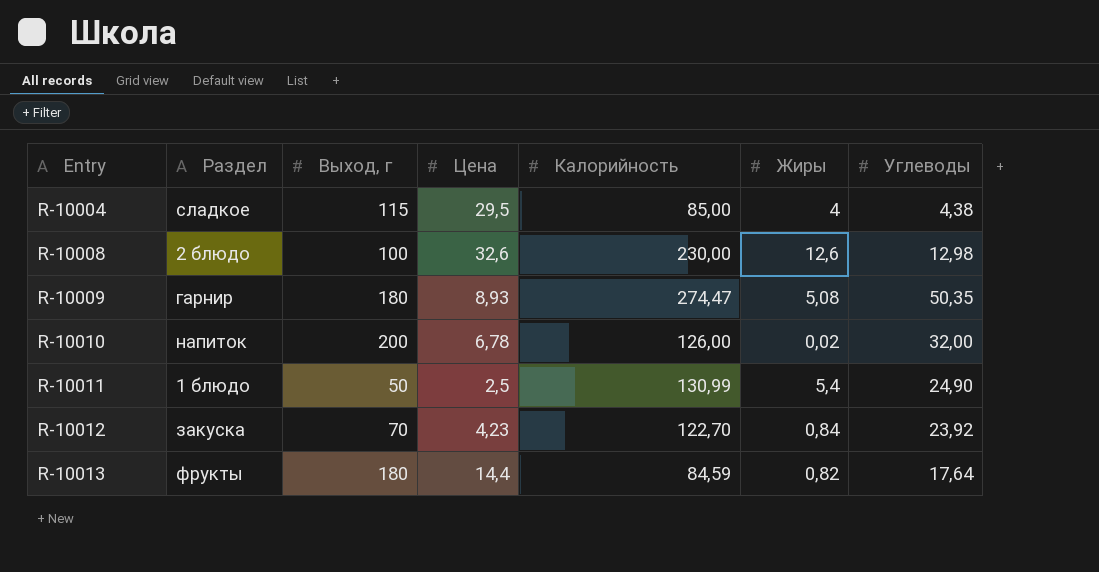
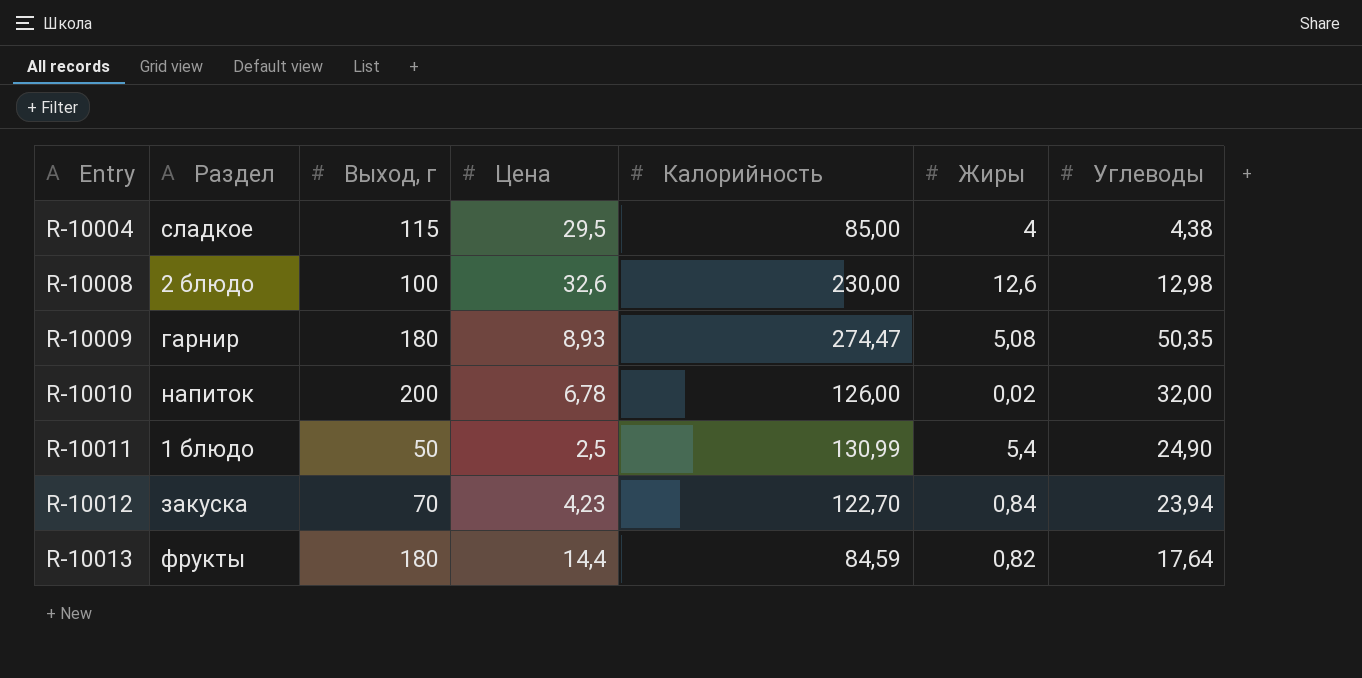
R-10012 | Углеводы: 23,92 -> 23,94

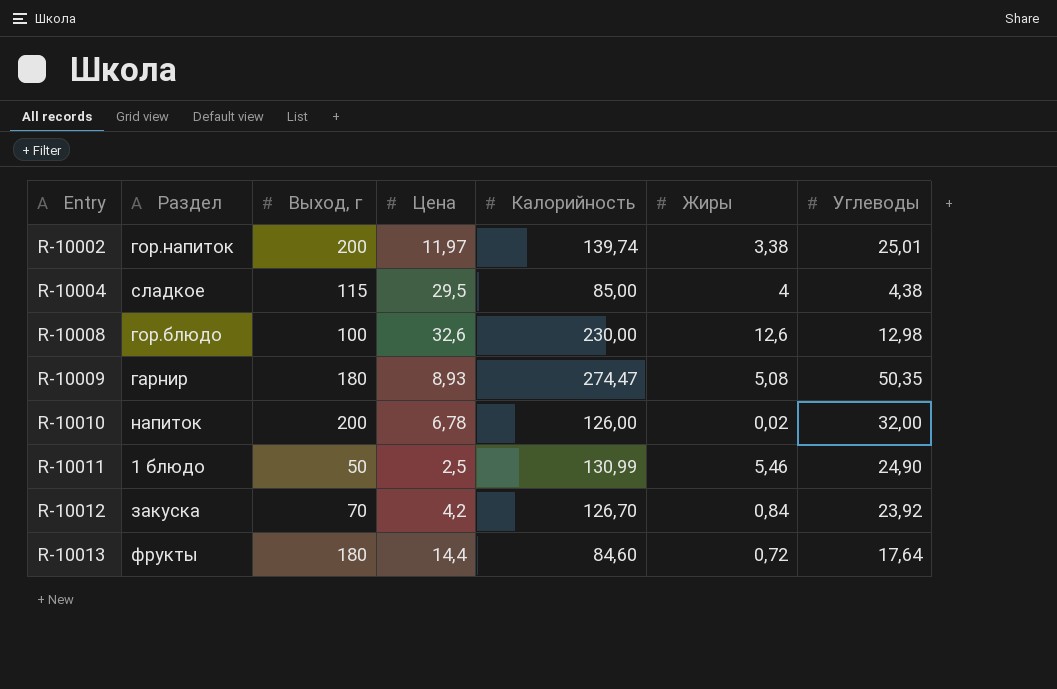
row R-10002: none -> гор.напиток | 200 | 11,97 | 139,74 | 3,38 | 25,01
R-10008 | Раздел: 2 блюдо -> гор.блюдо
R-10011 | Жиры: 5,4 -> 5,46
R-10012 | Цена: 4,23 -> 4,2
R-10012 | Калорийность: 122,70 -> 126,70
R-10012 | Углеводы: 23,94 -> 23,92
R-10013 | Калорийность: 84,59 -> 84,60
R-10013 | Жиры: 0,82 -> 0,72

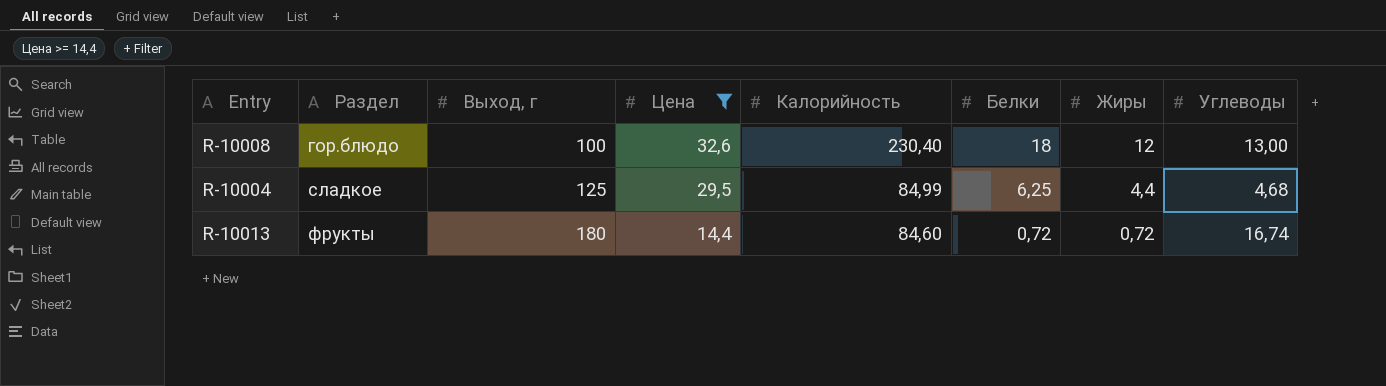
filter: none -> Цена >= 14,4
row order: Entry ascending -> Раздел ascending
column Белки | position: none -> 6
R-10008 | Калорийность: 230,00 -> 230,40
R-10008 | Жиры: 12,6 -> 12
R-10008 | Углеводы: 12,98 -> 13,00
R-10004 | Выход, г: 115 -> 125
R-10004 | Калорийность: 85,00 -> 84,99
R-10004 | Жиры: 4 -> 4,4
R-10004 | Углеводы: 4,38 -> 4,68
R-10013 | Углеводы: 17,64 -> 16,74

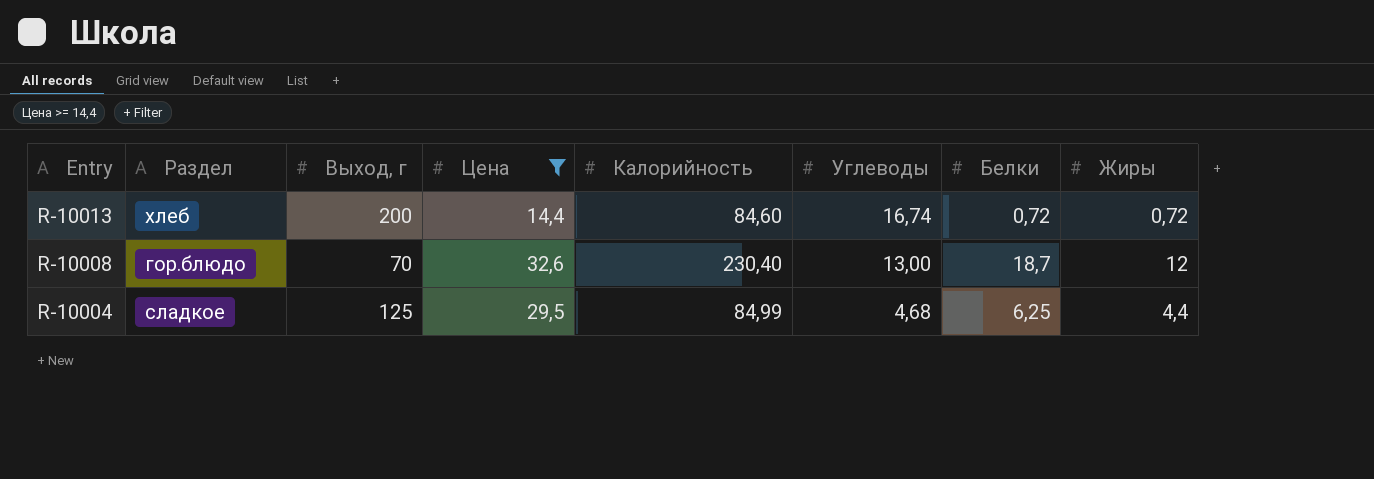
row order: Раздел ascending -> Entry descending
column Углеводы | position: 8 -> 6
R-10013 | Раздел: фрукты -> хлеб
R-10013 | Выход, г: 180 -> 200
R-10008 | Выход, г: 100 -> 70
R-10008 | Белки: 18 -> 18,7

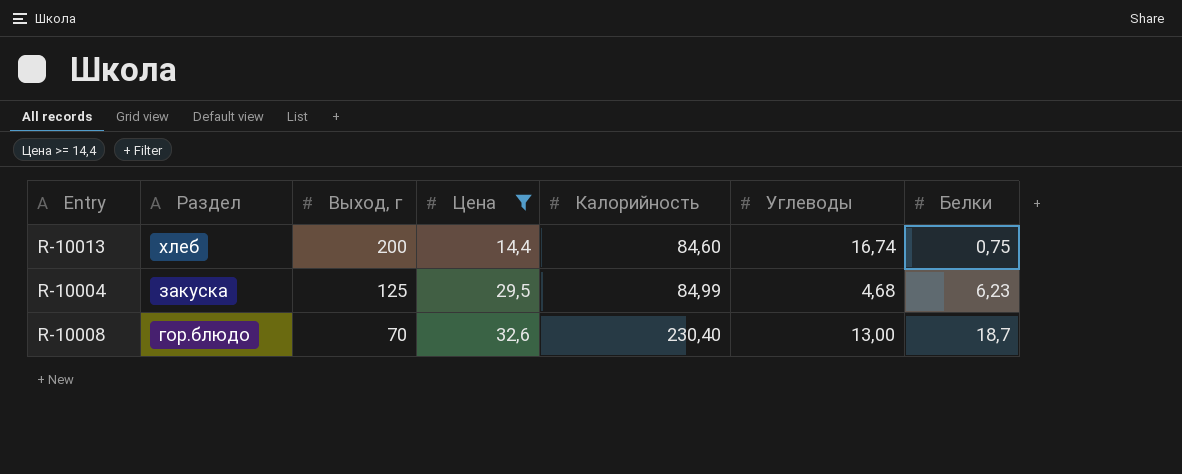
row order: Entry descending -> Раздел descending
column Жиры | position: 8 -> none
R-10013 | Белки: 0,72 -> 0,75
R-10004 | Раздел: сладкое -> закуска
R-10004 | Белки: 6,25 -> 6,23

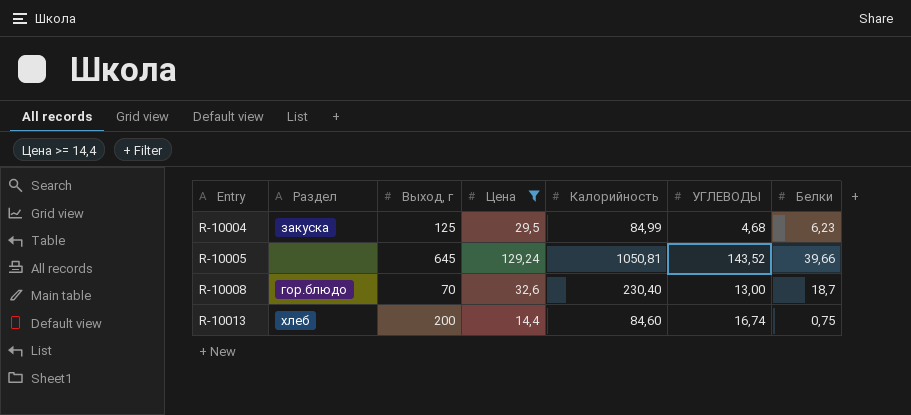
row order: Раздел descending -> Entry ascending
column name: Углеводы -> УГЛЕВОДЫ
row R-10005: none -> none | 645 | 129,24 | 1050,81 | 143,52 | 39,66

